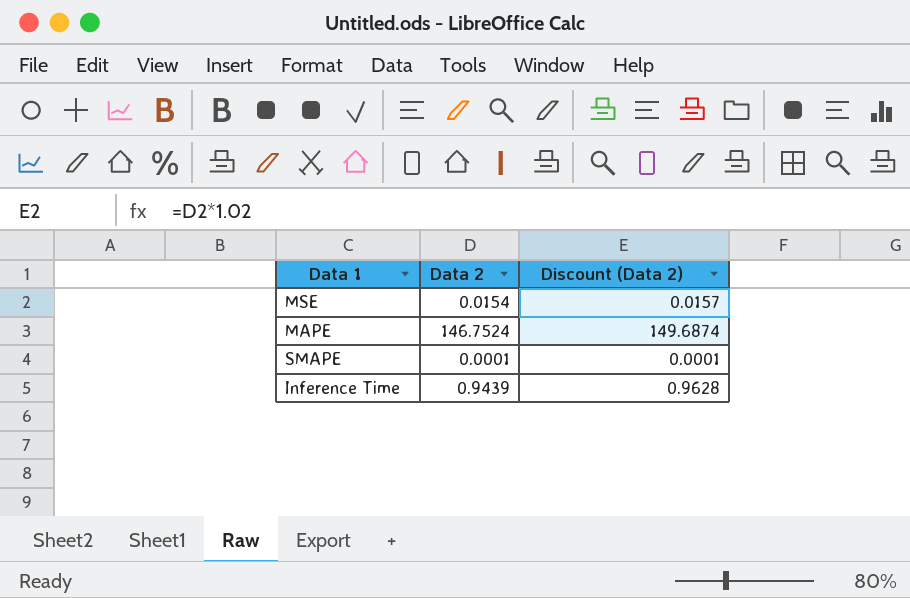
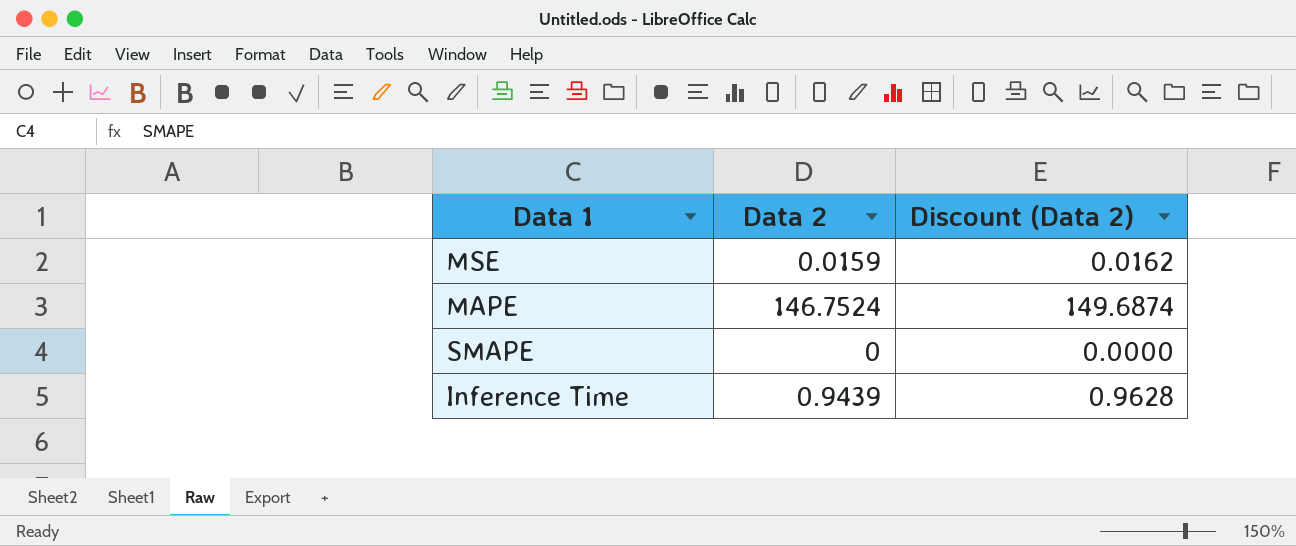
MSE | Data 2: 0.0154 -> 0.0159
MSE | Discount (Data 2): 0.0157 -> 0.0162
SMAPE | Data 2: 0.0001 -> 0
SMAPE | Discount (Data 2): 0.0001 -> 0.0000

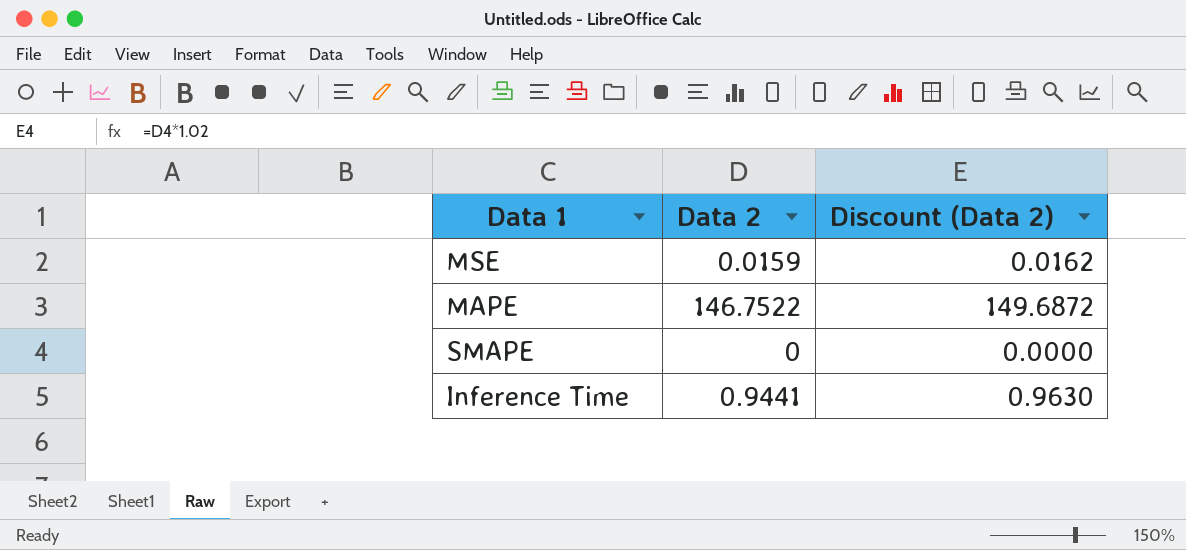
MAPE | Data 2: 146.7524 -> 146.7522
MAPE | Discount (Data 2): 149.6874 -> 149.6872
Inference Time | Data 2: 0.9439 -> 0.9441
Inference Time | Discount (Data 2): 0.9628 -> 0.9630

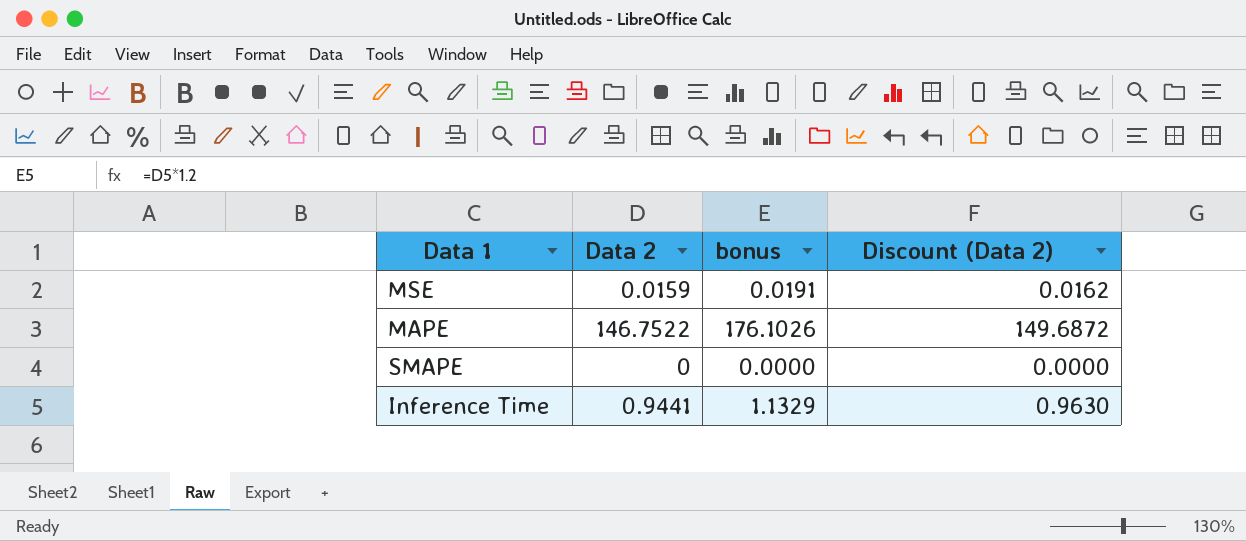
column bonus | formula: none -> [Data 2] * 1.2

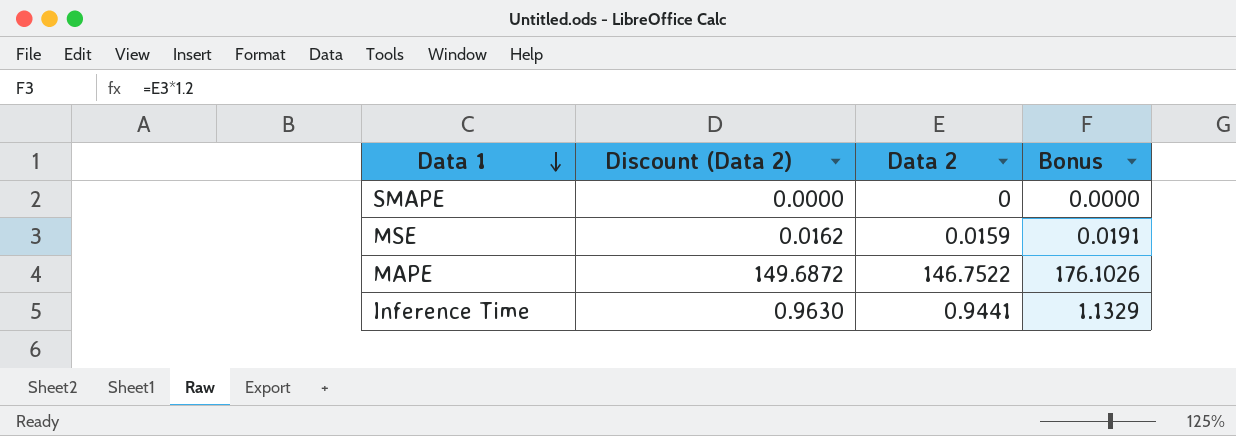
row order: none -> Data 1 descending
column Discount (Data 2) | position: 4 -> 2
column name: bonus -> Bonus

